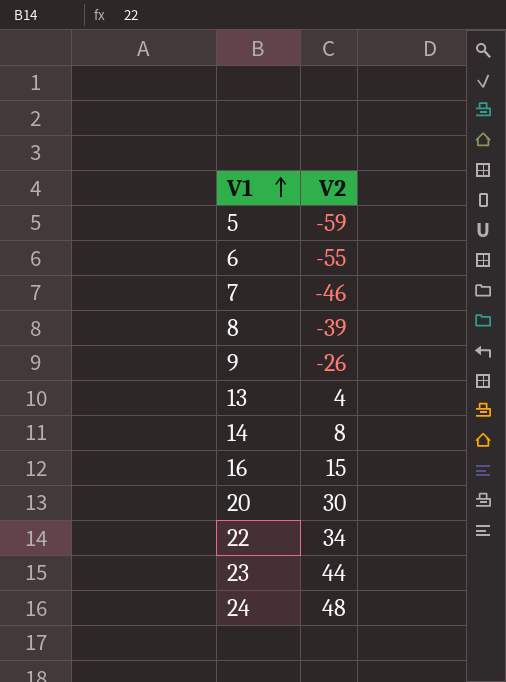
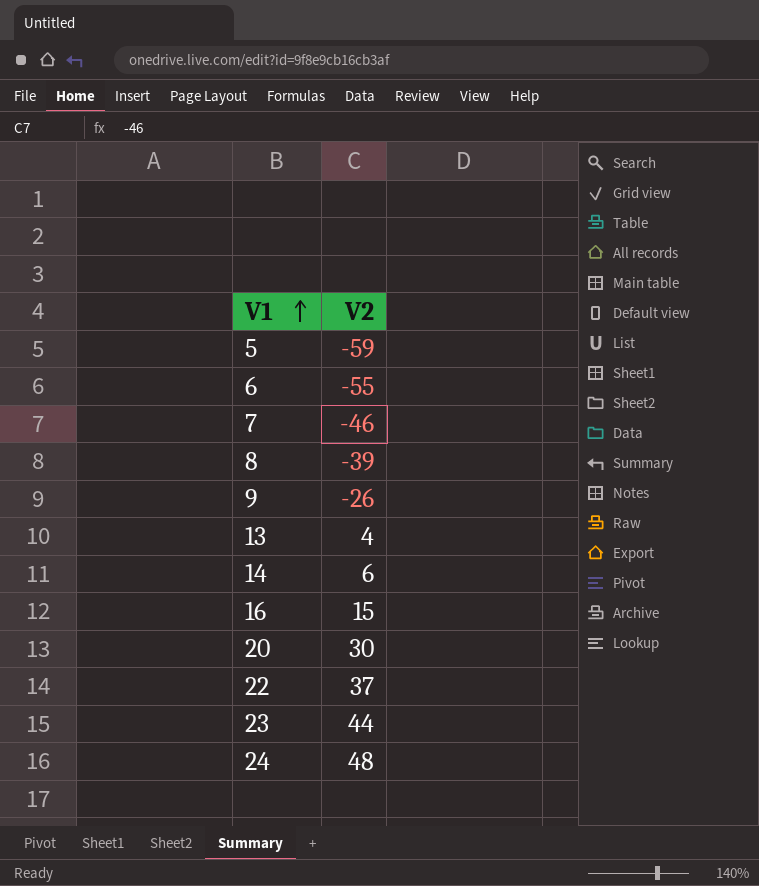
14 | V2: 8 -> 6
22 | V2: 34 -> 37

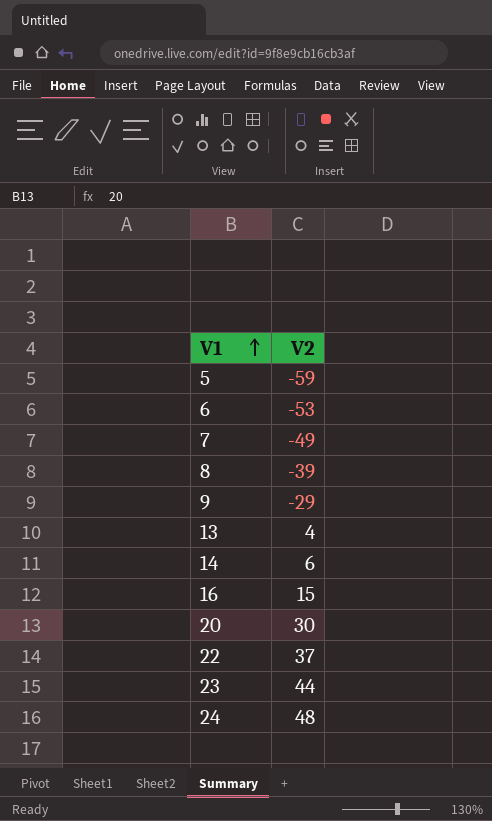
6 | V2: -55 -> -53
7 | V2: -46 -> -49
9 | V2: -26 -> -29

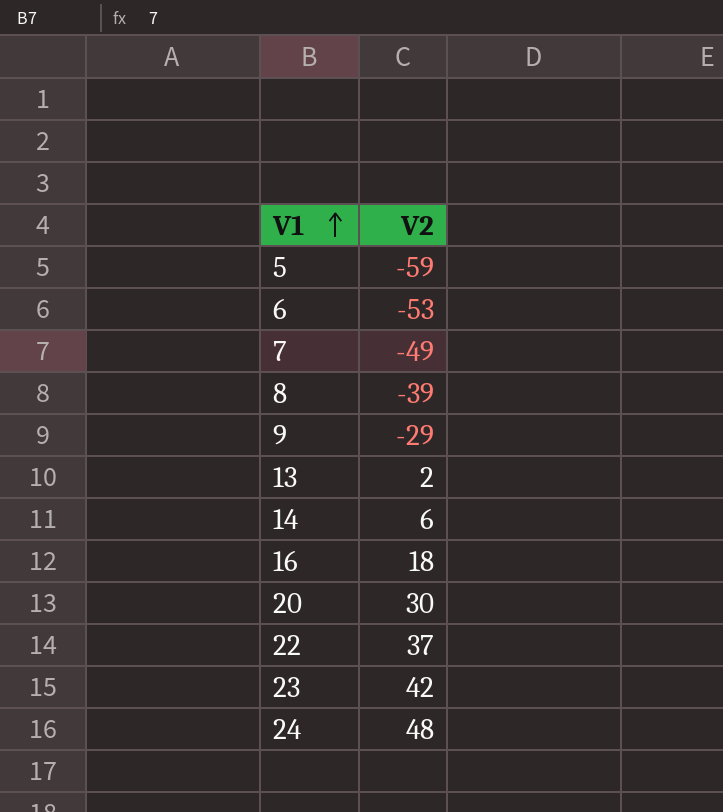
13 | V2: 4 -> 2
16 | V2: 15 -> 18
23 | V2: 44 -> 42

